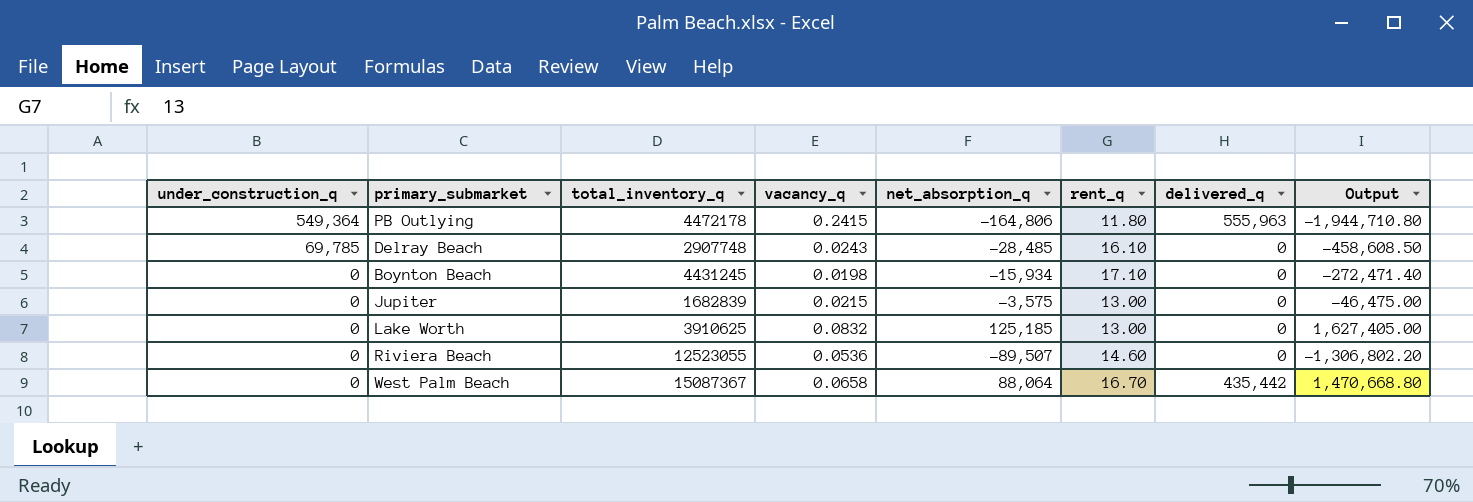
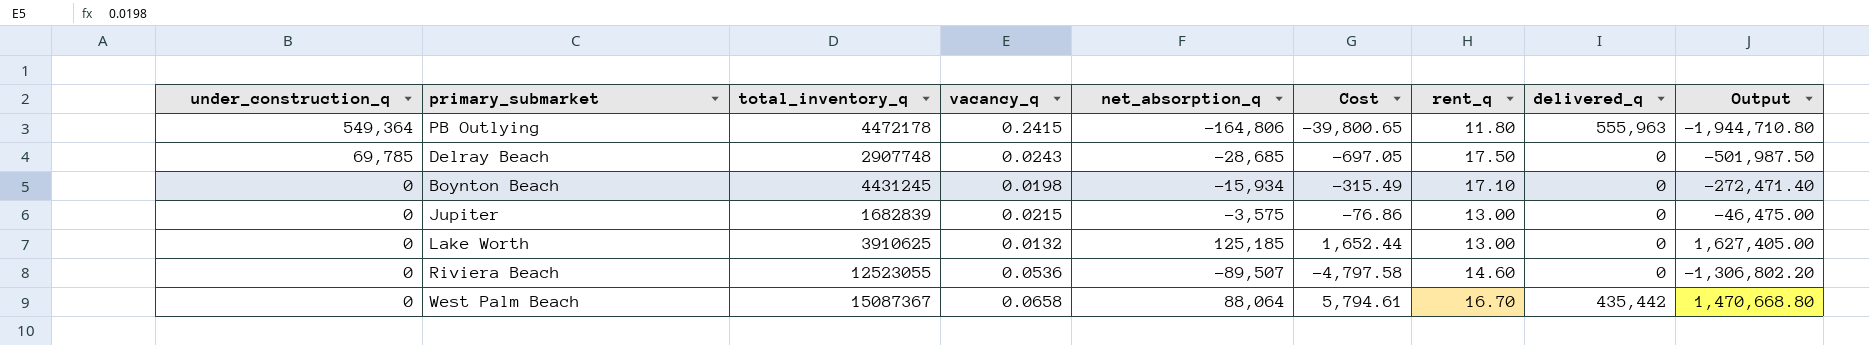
column Cost | formula: none -> [vacancy_q] * [net_absorption_q]
Delray Beach | net_absorption_q: -28,485 -> -28,685
Delray Beach | rent_q: 16.10 -> 17.50
Delray Beach | Output: -458,608.50 -> -501,987.50
Lake Worth | vacancy_q: 0.0832 -> 0.0132

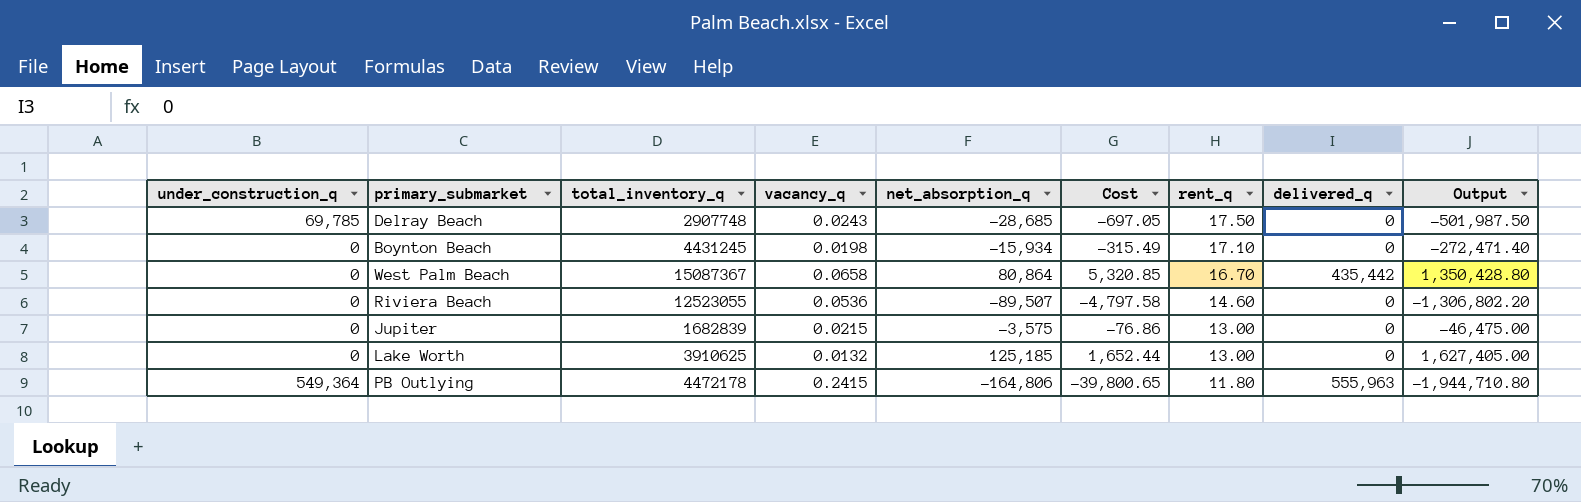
row order: under_construction_q descending -> rent_q descending
West Palm Beach | net_absorption_q: 88,064 -> 80,864
West Palm Beach | Cost: 5,794.61 -> 5,320.85
West Palm Beach | Output: 1,470,668.80 -> 1,350,428.80

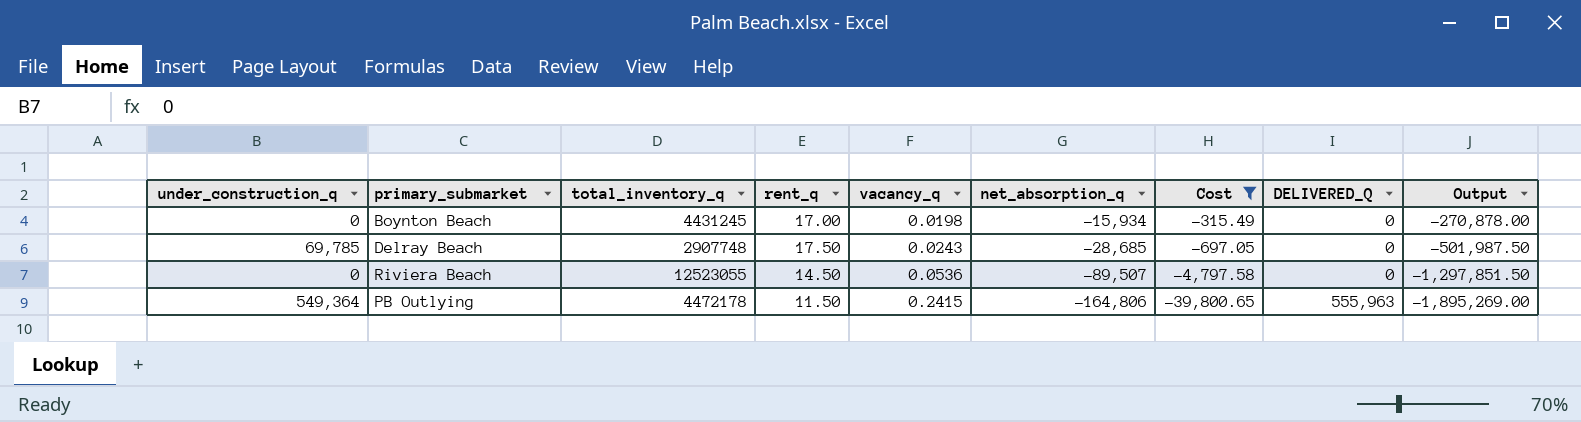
filter: none -> Cost <= -315.49
row order: rent_q descending -> vacancy_q ascending
column rent_q | position: 7 -> 4
column name: delivered_q -> DELIVERED_Q
Boynton Beach | rent_q: 17.10 -> 17.00
Boynton Beach | Output: -272,471.40 -> -270,878.00
Riviera Beach | rent_q: 14.60 -> 14.50
Riviera Beach | Output: -1,306,802.20 -> -1,297,851.50
PB Outlying | rent_q: 11.80 -> 11.50
PB Outlying | Output: -1,944,710.80 -> -1,895,269.00

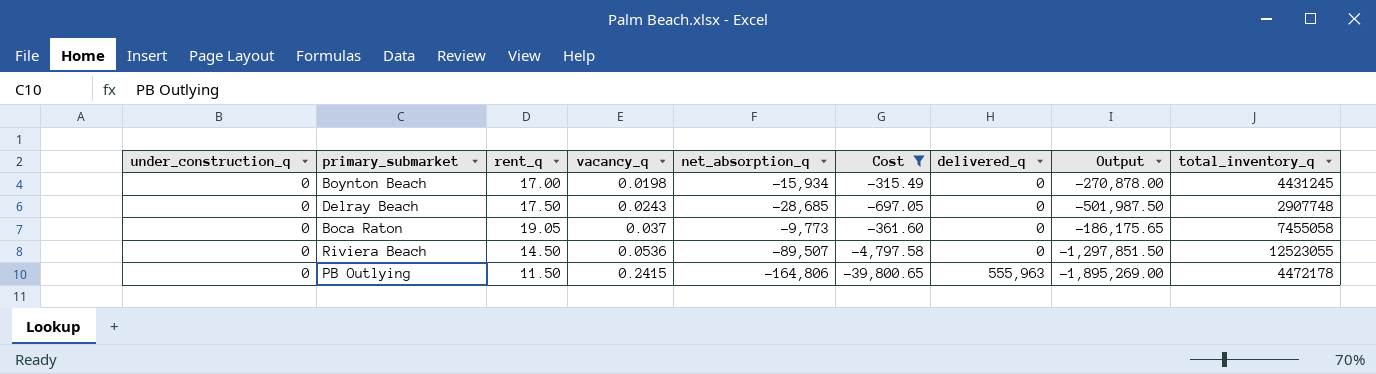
column name: DELIVERED_Q -> delivered_q
column total_inventory_q | position: 3 -> 9
Delray Beach | under_construction_q: 69,785 -> 0
row Boca Raton: none -> 0 | 19.05 | 0.037 | -9,773 | -361.60 | 0 | -186,175.65 | 7455058
PB Outlying | under_construction_q: 549,364 -> 0

